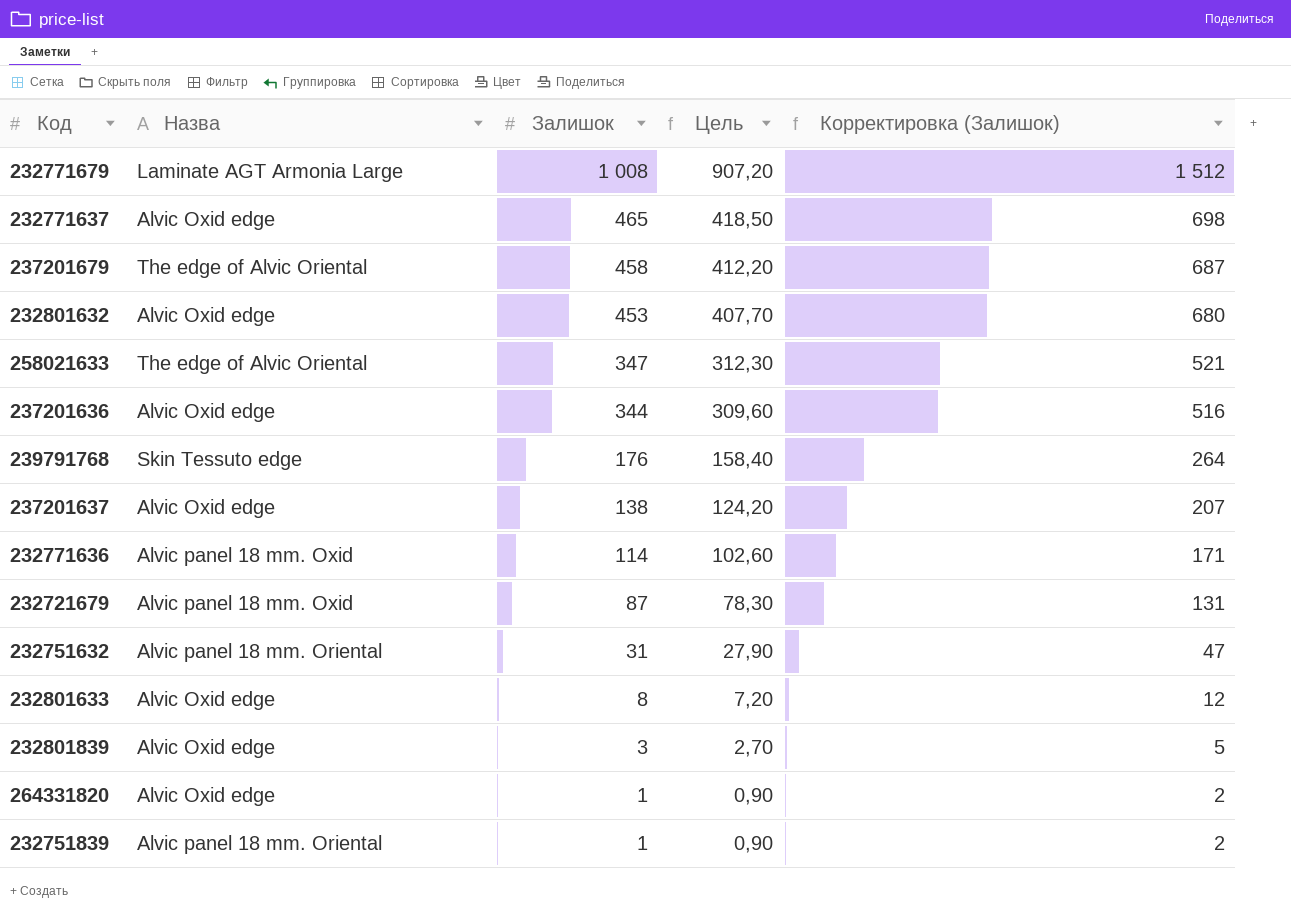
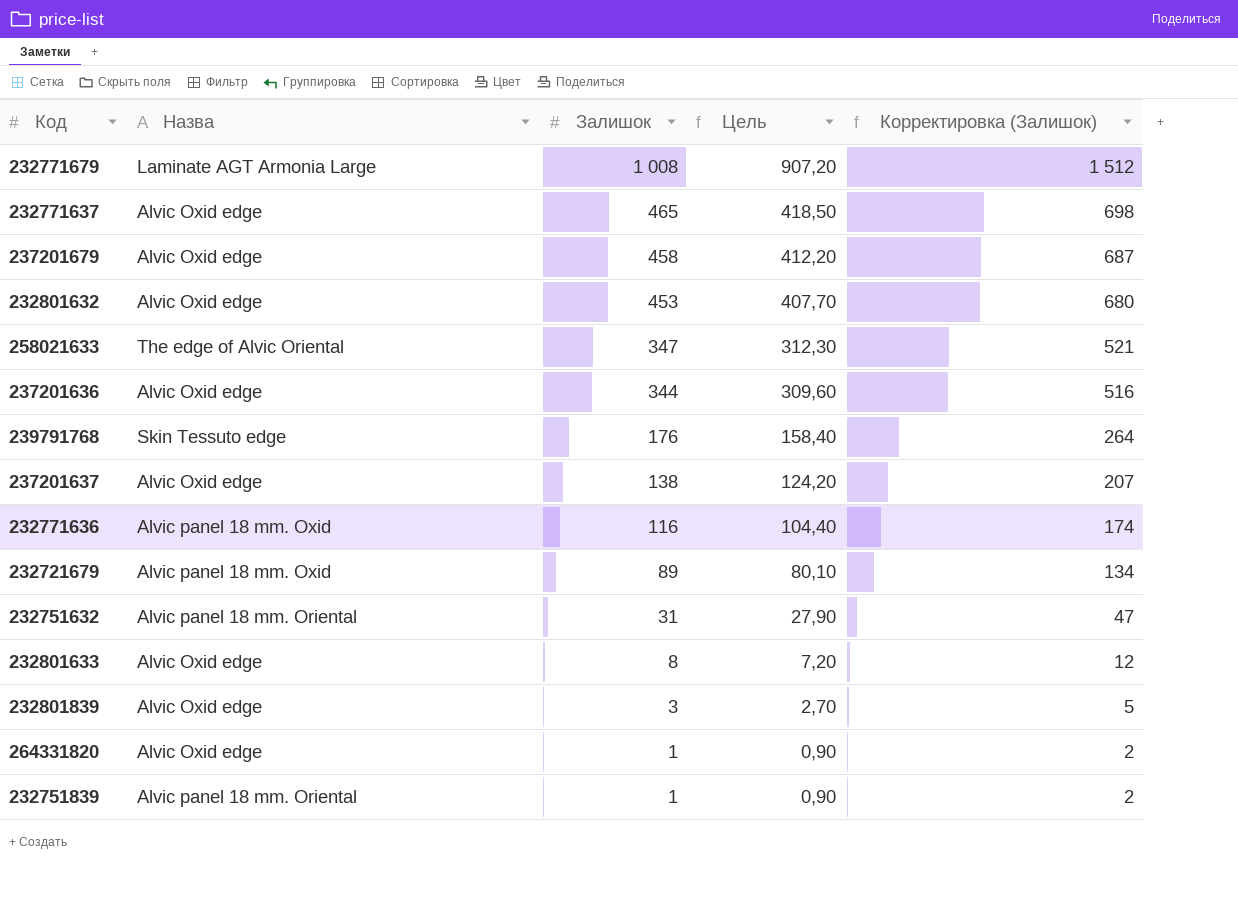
237201679 | Назва: The edge of Alvic Oriental -> Alvic Oxid edge
232771636 | Залишок: 114 -> 116
232771636 | Цель: 102,60 -> 104,40
232771636 | Корректировка (Залишок): 171 -> 174
232721679 | Залишок: 87 -> 89
232721679 | Цель: 78,30 -> 80,10
232721679 | Корректировка (Залишок): 131 -> 134

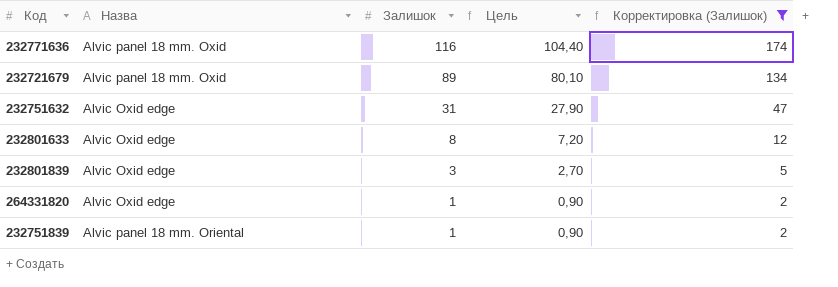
filter: none -> Корректировка (Залишок) <= 174
232751632 | Назва: Alvic panel 18 mm. Oriental -> Alvic Oxid edge

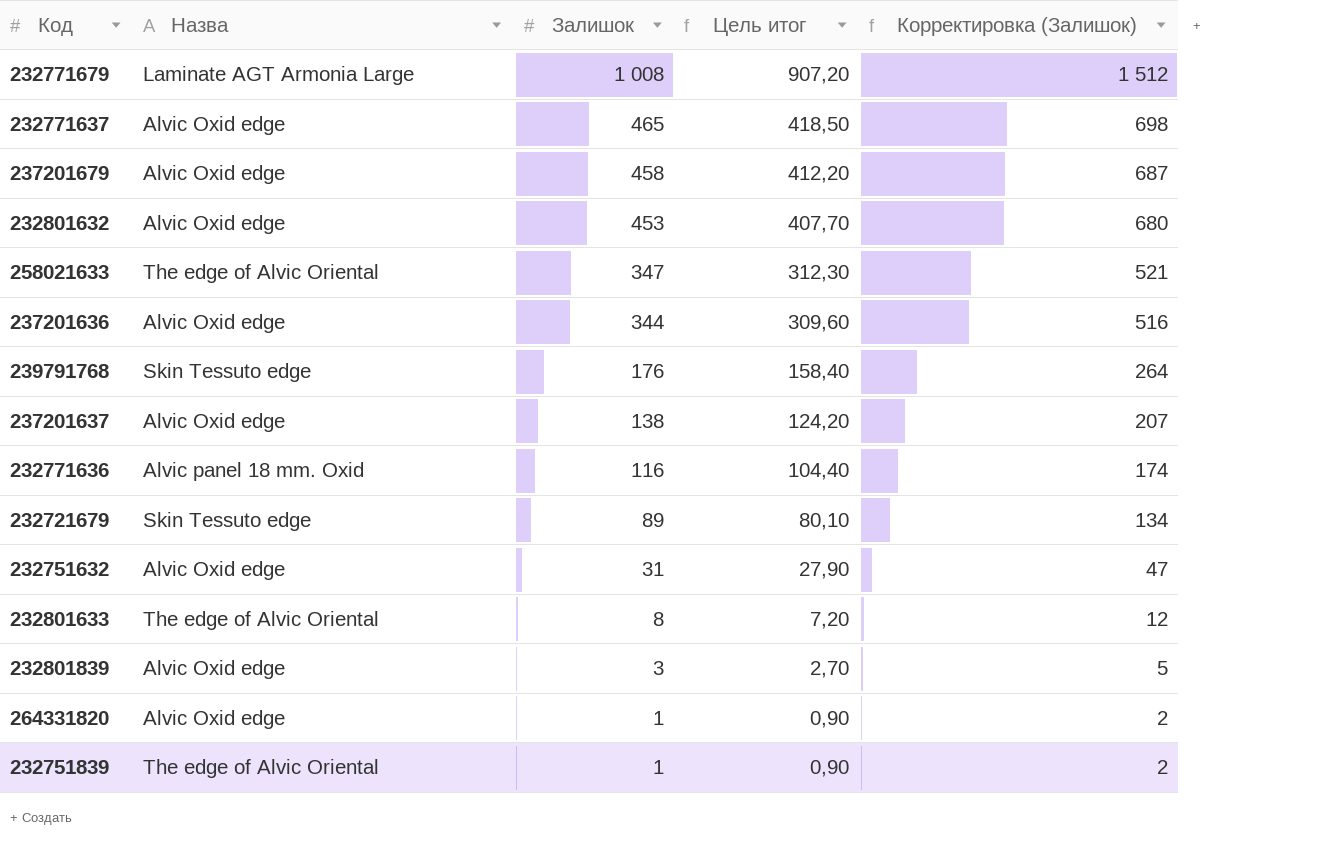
filter: Корректировка (Залишок) <= 174 -> none
column name: Цель -> Цель итог
232721679 | Назва: Alvic panel 18 mm. Oxid -> Skin Tessuto edge
232801633 | Назва: Alvic Oxid edge -> The edge of Alvic Oriental
232751839 | Назва: Alvic panel 18 mm. Oriental -> The edge of Alvic Oriental

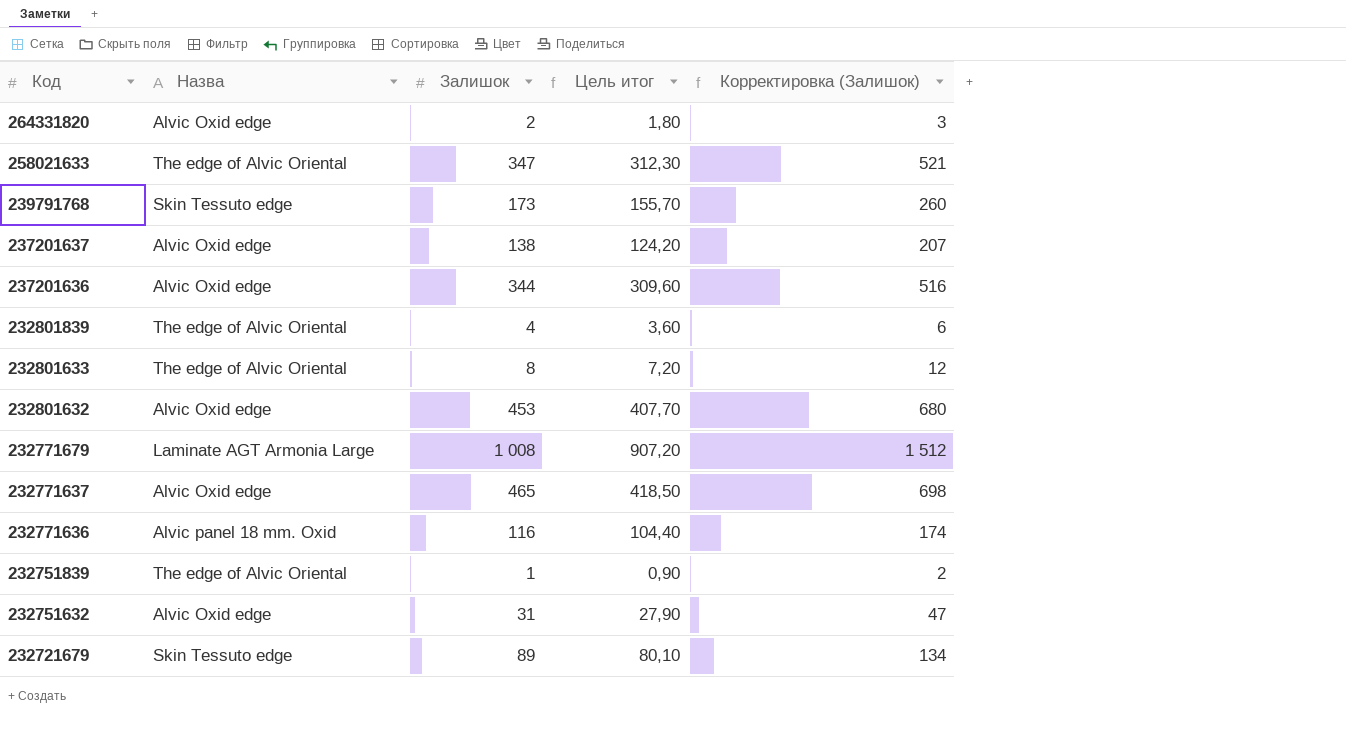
row order: Залишок descending -> Код descending
row 237201679: Alvic Oxid edge | 458 | 412,20 | 687 -> none
264331820 | Залишок: 1 -> 2
264331820 | Цель итог: 0,90 -> 1,80
264331820 | Корректировка (Залишок): 2 -> 3
239791768 | Залишок: 176 -> 173
239791768 | Цель итог: 158,40 -> 155,70
239791768 | Корректировка (Залишок): 264 -> 260
232801839 | Назва: Alvic Oxid edge -> The edge of Alvic Oriental
232801839 | Залишок: 3 -> 4
232801839 | Цель итог: 2,70 -> 3,60
232801839 | Корректировка (Залишок): 5 -> 6

